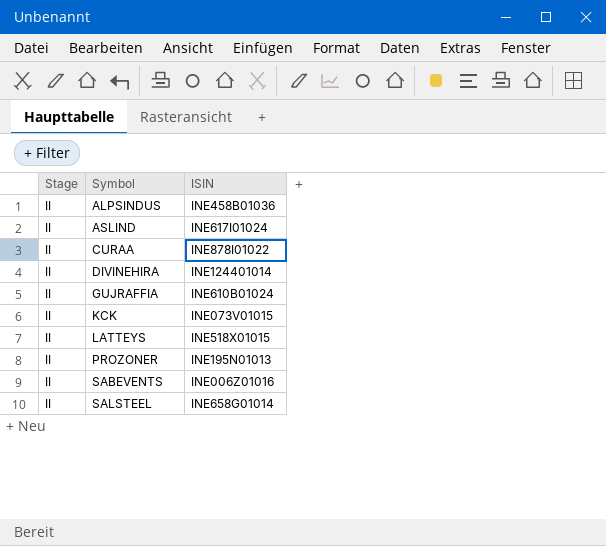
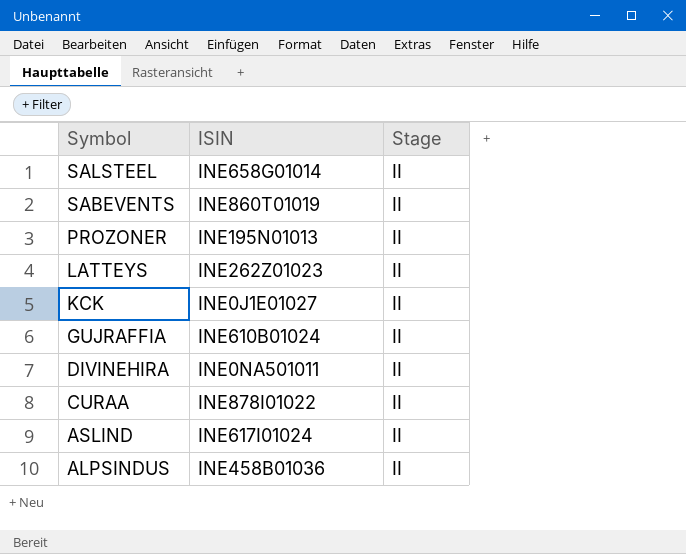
row order: Symbol ascending -> Symbol descending
column Stage | position: 1 -> 3
SABEVENTS | ISIN: INE006Z01016 -> INE860T01019
LATTEYS | ISIN: INE518X01015 -> INE262Z01023
KCK | ISIN: INE073V01015 -> INE0J1E01027
DIVINEHIRA | ISIN: INE124401014 -> INE0NA501011

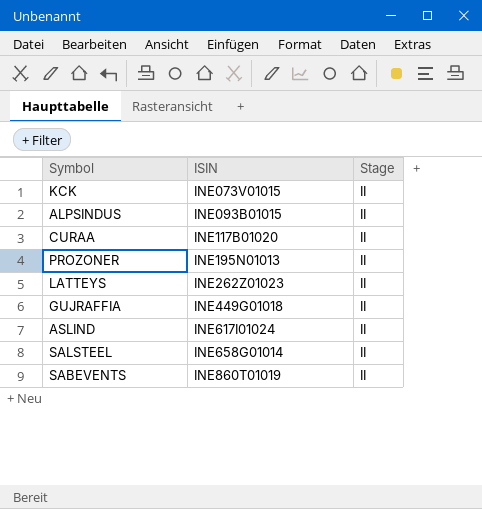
row order: Symbol descending -> ISIN ascending
row DIVINEHIRA: INE0NA501011 | II -> none
KCK | ISIN: INE0J1E01027 -> INE073V01015
ALPSINDUS | ISIN: INE458B01036 -> INE093B01015
CURAA | ISIN: INE878I01022 -> INE117B01020
GUJRAFFIA | ISIN: INE610B01024 -> INE449G01018

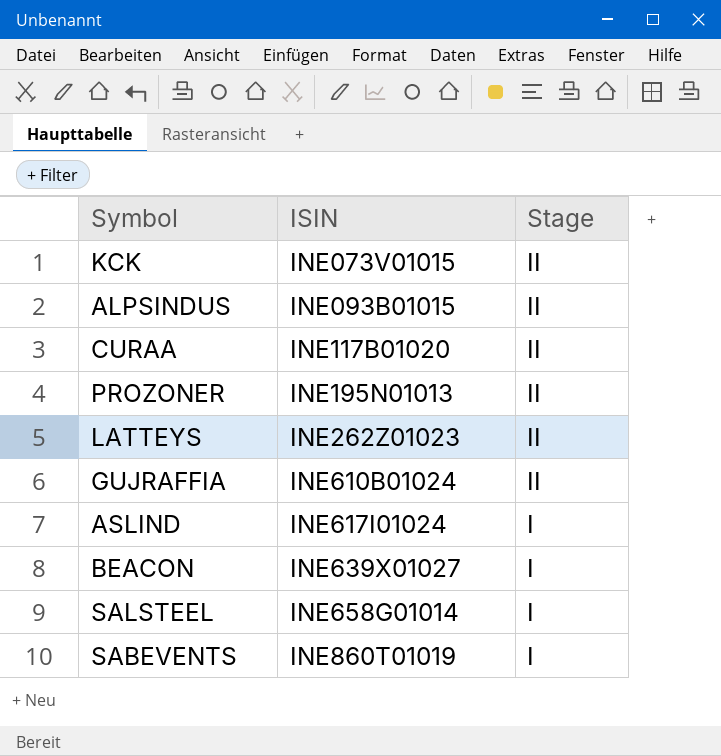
GUJRAFFIA | ISIN: INE449G01018 -> INE610B01024
ASLIND | Stage: II -> I
row BEACON: none -> INE639X01027 | I
SALSTEEL | Stage: II -> I
SABEVENTS | Stage: II -> I

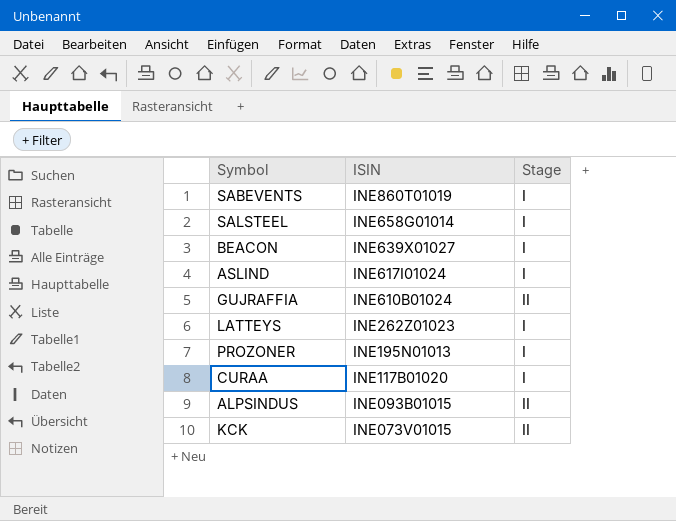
row order: ISIN ascending -> ISIN descending
LATTEYS | Stage: II -> I
PROZONER | Stage: II -> I
CURAA | Stage: II -> I

